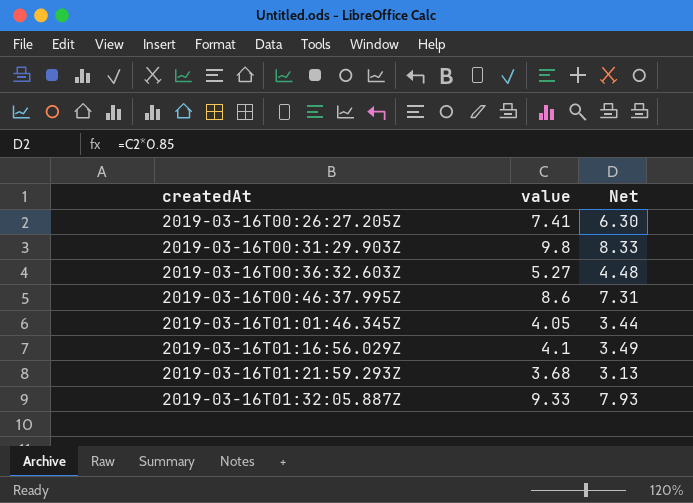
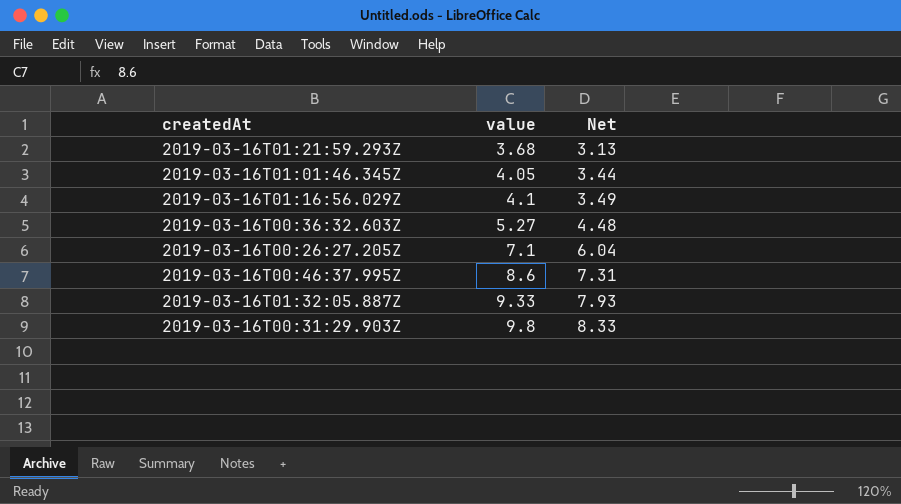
row order: createdAt ascending -> value ascending
2019-03-16T00:26:27.205Z | value: 7.41 -> 7.1
2019-03-16T00:26:27.205Z | Net: 6.30 -> 6.04

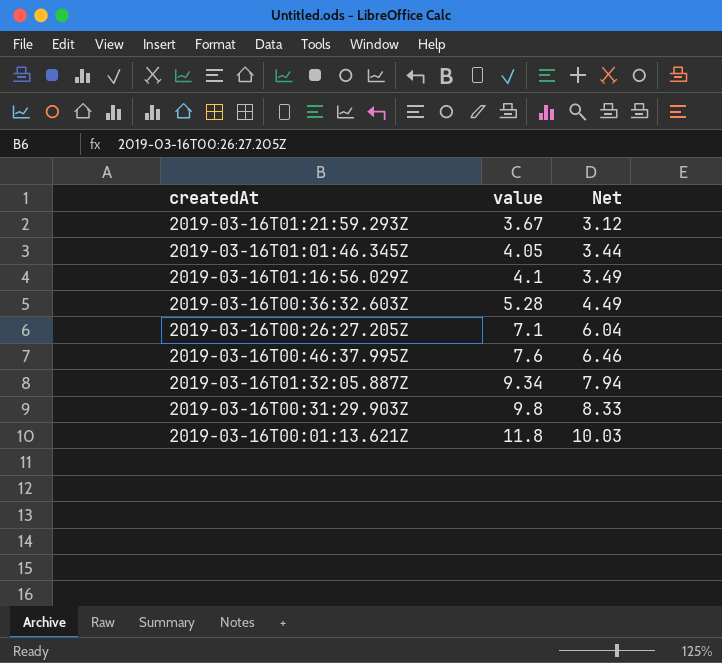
2019-03-16T01:21:59.293Z | value: 3.68 -> 3.67
2019-03-16T01:21:59.293Z | Net: 3.13 -> 3.12
2019-03-16T00:36:32.603Z | value: 5.27 -> 5.28
2019-03-16T00:36:32.603Z | Net: 4.48 -> 4.49
2019-03-16T00:46:37.995Z | value: 8.6 -> 7.6
2019-03-16T00:46:37.995Z | Net: 7.31 -> 6.46
2019-03-16T01:32:05.887Z | value: 9.33 -> 9.34
2019-03-16T01:32:05.887Z | Net: 7.93 -> 7.94
row 2019-03-16T00:01:13.621Z: none -> 11.8 | 10.03

